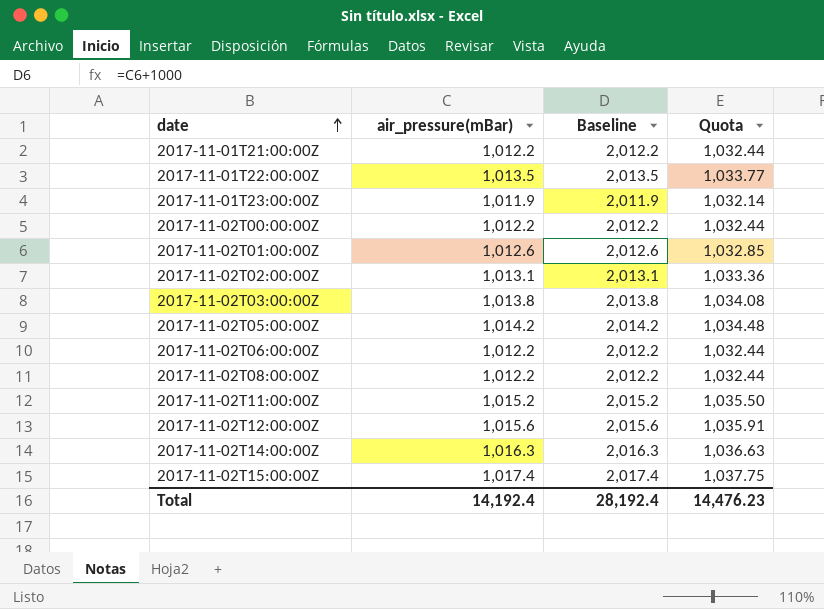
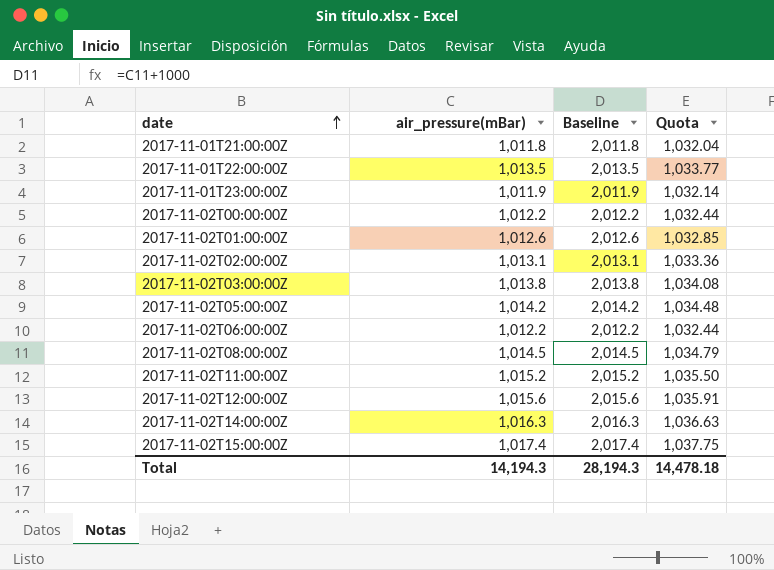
2017-11-01T21:00:00Z | air_pressure(mBar): 1,012.2 -> 1,011.8
2017-11-01T21:00:00Z | Baseline: 2,012.2 -> 2,011.8
2017-11-01T21:00:00Z | Quota: 1,032.44 -> 1,032.04
2017-11-02T08:00:00Z | air_pressure(mBar): 1,012.2 -> 1,014.5
2017-11-02T08:00:00Z | Baseline: 2,012.2 -> 2,014.5
2017-11-02T08:00:00Z | Quota: 1,032.44 -> 1,034.79
Total | air_pressure(mBar): 14,192.4 -> 14,194.3
Total | Baseline: 28,192.4 -> 28,194.3
Total | Quota: 14,476.23 -> 14,478.18

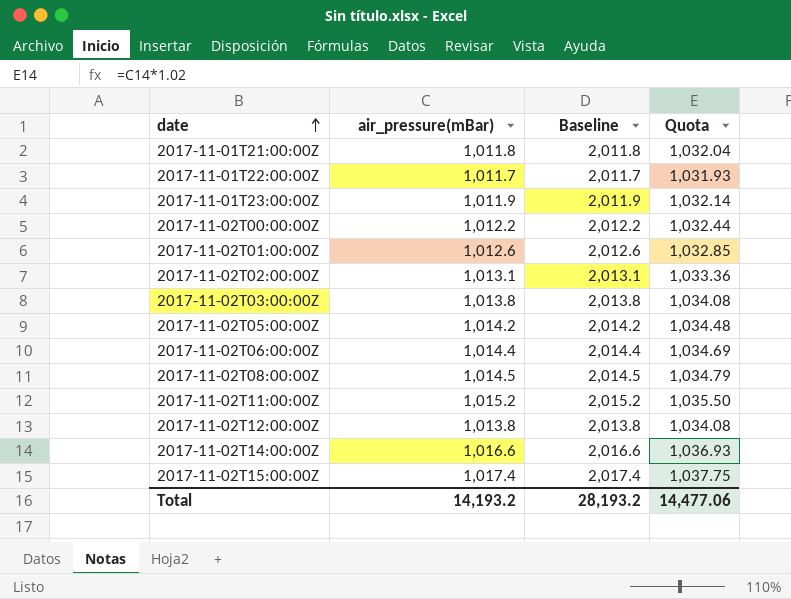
2017-11-01T22:00:00Z | air_pressure(mBar): 1,013.5 -> 1,011.7
2017-11-01T22:00:00Z | Baseline: 2,013.5 -> 2,011.7
2017-11-01T22:00:00Z | Quota: 1,033.77 -> 1,031.93
2017-11-02T06:00:00Z | air_pressure(mBar): 1,012.2 -> 1,014.4
2017-11-02T06:00:00Z | Baseline: 2,012.2 -> 2,014.4
2017-11-02T06:00:00Z | Quota: 1,032.44 -> 1,034.69
2017-11-02T12:00:00Z | air_pressure(mBar): 1,015.6 -> 1,013.8
2017-11-02T12:00:00Z | Baseline: 2,015.6 -> 2,013.8
2017-11-02T12:00:00Z | Quota: 1,035.91 -> 1,034.08
2017-11-02T14:00:00Z | air_pressure(mBar): 1,016.3 -> 1,016.6
2017-11-02T14:00:00Z | Baseline: 2,016.3 -> 2,016.6
2017-11-02T14:00:00Z | Quota: 1,036.63 -> 1,036.93
Total | air_pressure(mBar): 14,194.3 -> 14,193.2
Total | Baseline: 28,194.3 -> 28,193.2
Total | Quota: 14,478.18 -> 14,477.06

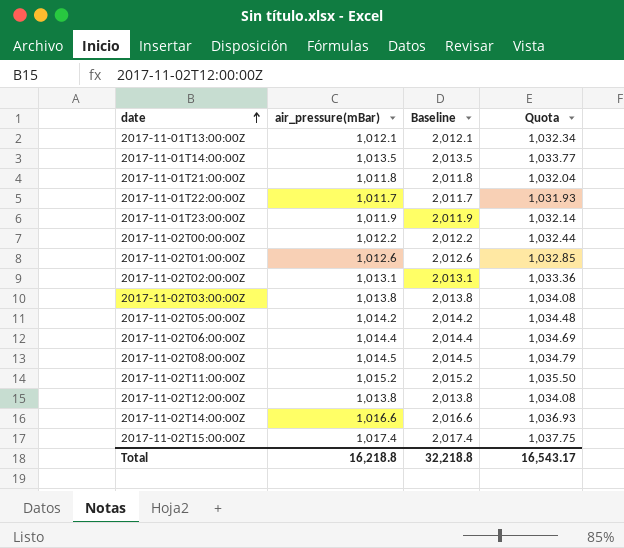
row 2017-11-01T13:00:00Z: none -> 1,012.1 | 2,012.1 | 1,032.34
row 2017-11-01T14:00:00Z: none -> 1,013.5 | 2,013.5 | 1,033.77
Total | air_pressure(mBar): 14,193.2 -> 16,218.8
Total | Baseline: 28,193.2 -> 32,218.8
Total | Quota: 14,477.06 -> 16,543.17

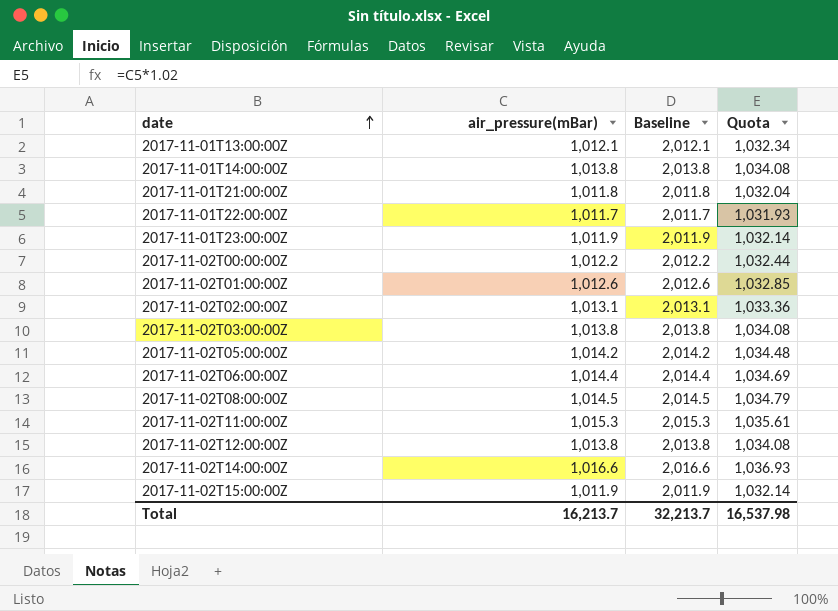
2017-11-01T14:00:00Z | air_pressure(mBar): 1,013.5 -> 1,013.8
2017-11-01T14:00:00Z | Baseline: 2,013.5 -> 2,013.8
2017-11-01T14:00:00Z | Quota: 1,033.77 -> 1,034.08
2017-11-02T11:00:00Z | air_pressure(mBar): 1,015.2 -> 1,015.3
2017-11-02T11:00:00Z | Baseline: 2,015.2 -> 2,015.3
2017-11-02T11:00:00Z | Quota: 1,035.50 -> 1,035.61
2017-11-02T15:00:00Z | air_pressure(mBar): 1,017.4 -> 1,011.9
2017-11-02T15:00:00Z | Baseline: 2,017.4 -> 2,011.9
2017-11-02T15:00:00Z | Quota: 1,037.75 -> 1,032.14
Total | air_pressure(mBar): 16,218.8 -> 16,213.7
Total | Baseline: 32,218.8 -> 32,213.7
Total | Quota: 16,543.17 -> 16,537.98

